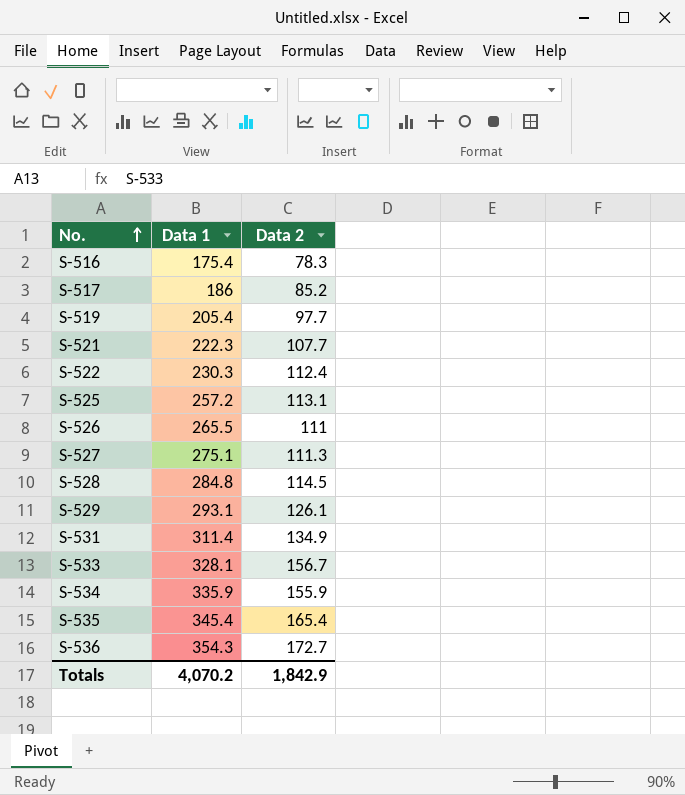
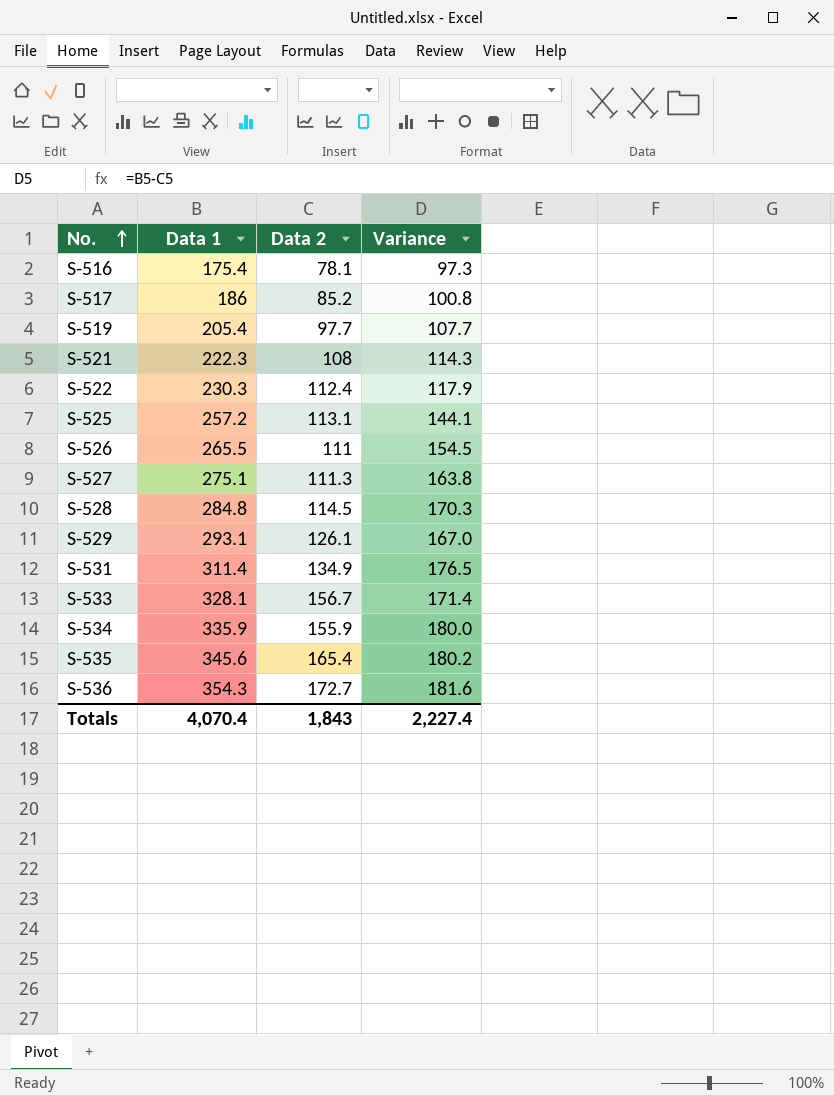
column Variance | formula: none -> [Data 1] - [Data 2]
S-516 | Data 2: 78.3 -> 78.1
S-521 | Data 2: 107.7 -> 108
S-535 | Data 1: 345.4 -> 345.6
Totals | Data 1: 4,070.2 -> 4,070.4
Totals | Data 2: 1,842.9 -> 1,843

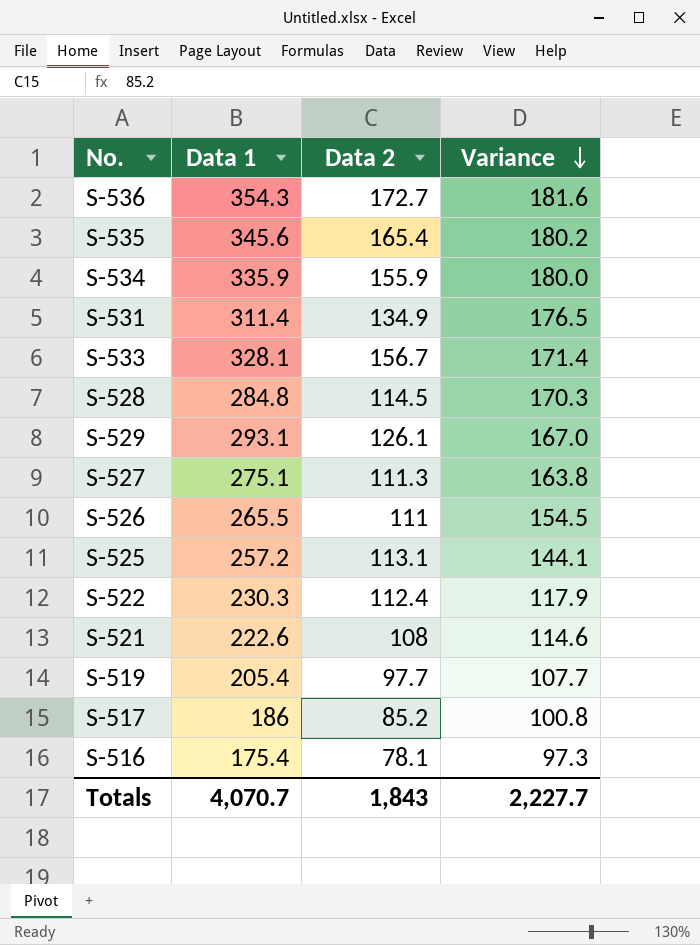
row order: No. ascending -> Variance descending
S-521 | Data 1: 222.3 -> 222.6
S-521 | Variance: 114.3 -> 114.6
Totals | Data 1: 4,070.4 -> 4,070.7
Totals | Variance: 2,227.4 -> 2,227.7

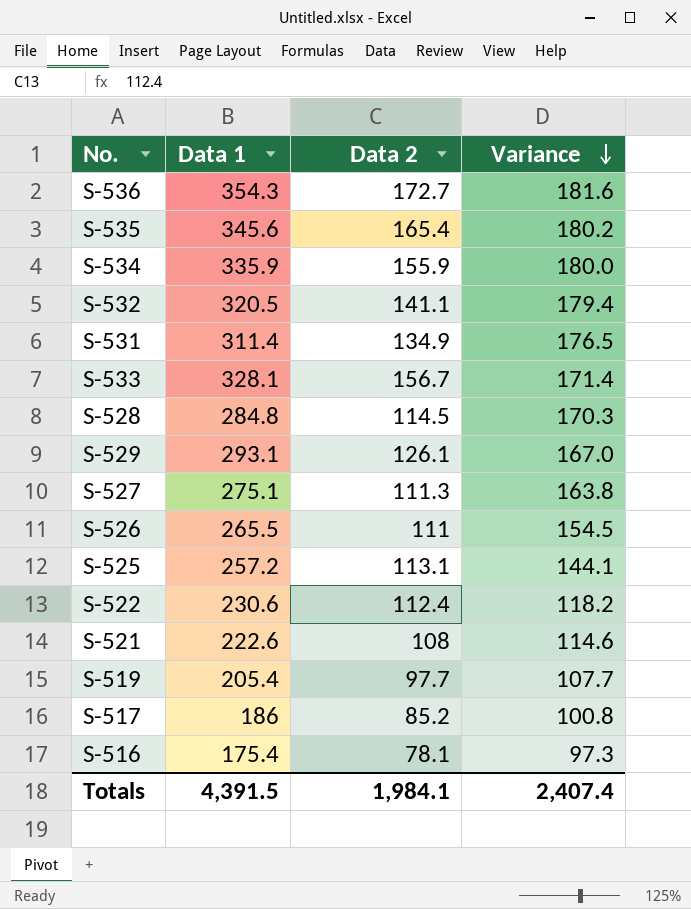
row S-532: none -> 320.5 | 141.1 | 179.4
S-522 | Data 1: 230.3 -> 230.6
S-522 | Variance: 117.9 -> 118.2
Totals | Data 1: 4,070.7 -> 4,391.5
Totals | Data 2: 1,843 -> 1,984.1
Totals | Variance: 2,227.7 -> 2,407.4

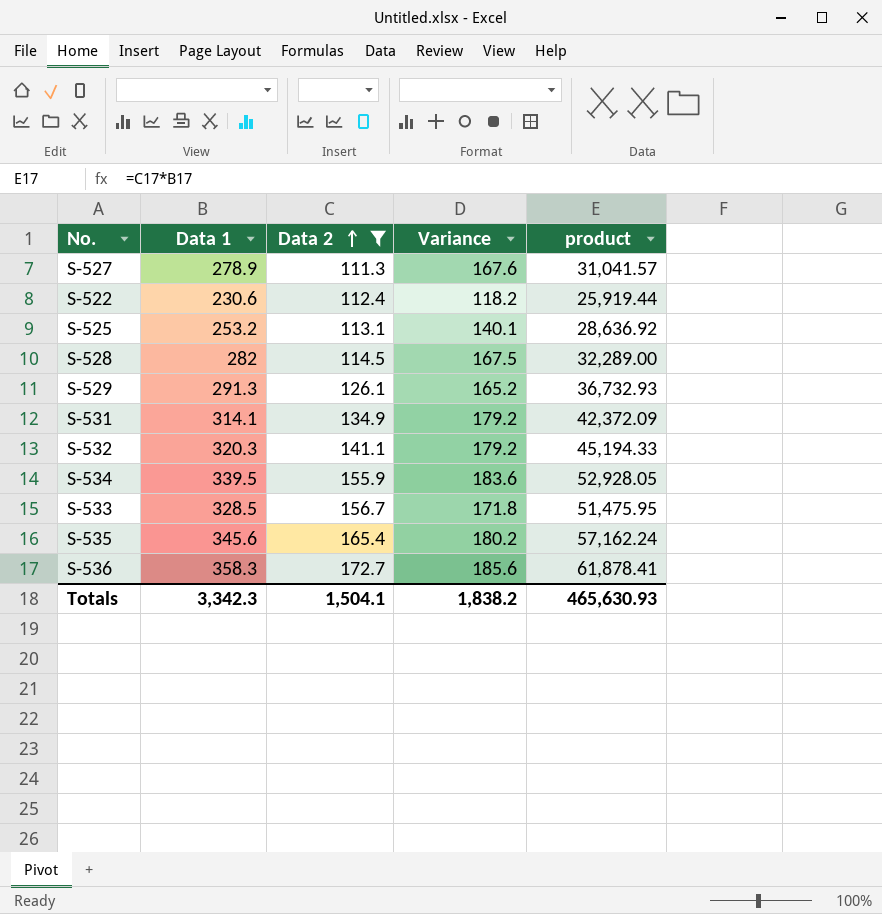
filter: none -> Data 2 >= 111.3
row order: Variance descending -> Data 2 ascending
column product | formula: none -> [Data 1] * [Data 2]
S-527 | Data 1: 275.1 -> 278.9
S-527 | Variance: 163.8 -> 167.6
S-525 | Data 1: 257.2 -> 253.2
S-525 | Variance: 144.1 -> 140.1
S-528 | Data 1: 284.8 -> 282
S-528 | Variance: 170.3 -> 167.5
S-529 | Data 1: 293.1 -> 291.3
S-529 | Variance: 167.0 -> 165.2
S-531 | Data 1: 311.4 -> 314.1
S-531 | Variance: 176.5 -> 179.2
S-532 | Data 1: 320.5 -> 320.3
S-532 | Variance: 179.4 -> 179.2
S-534 | Data 1: 335.9 -> 339.5
S-534 | Variance: 180.0 -> 183.6
S-533 | Data 1: 328.1 -> 328.5
S-533 | Variance: 171.4 -> 171.8
S-536 | Data 1: 354.3 -> 358.3
S-536 | Variance: 181.6 -> 185.6
Totals | Data 1: 4,391.5 -> 3,342.3
Totals | Data 2: 1,984.1 -> 1,504.1
Totals | Variance: 2,407.4 -> 1,838.2

